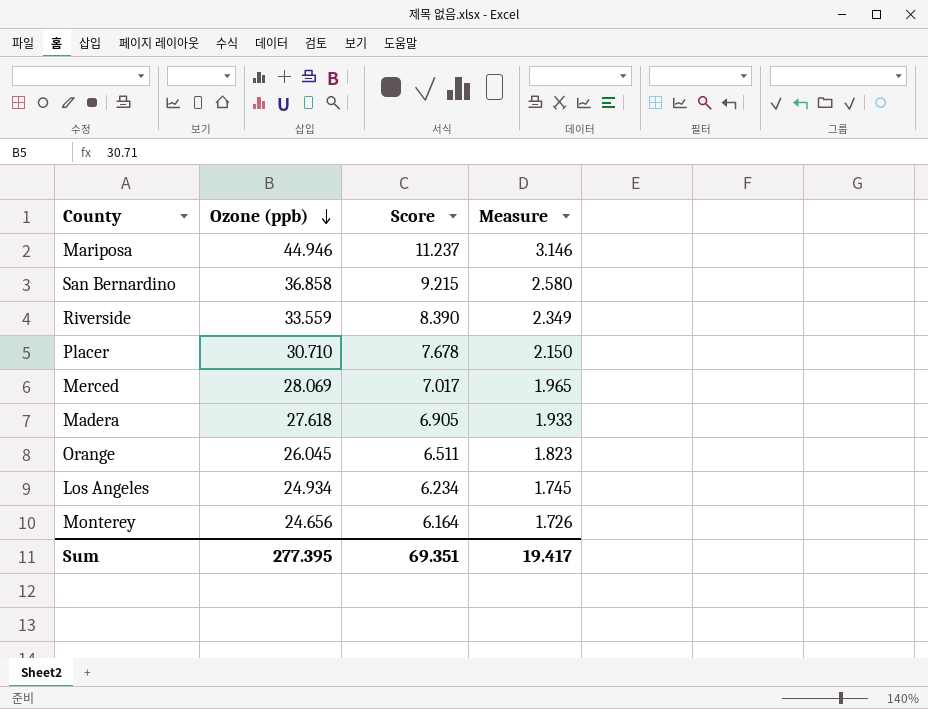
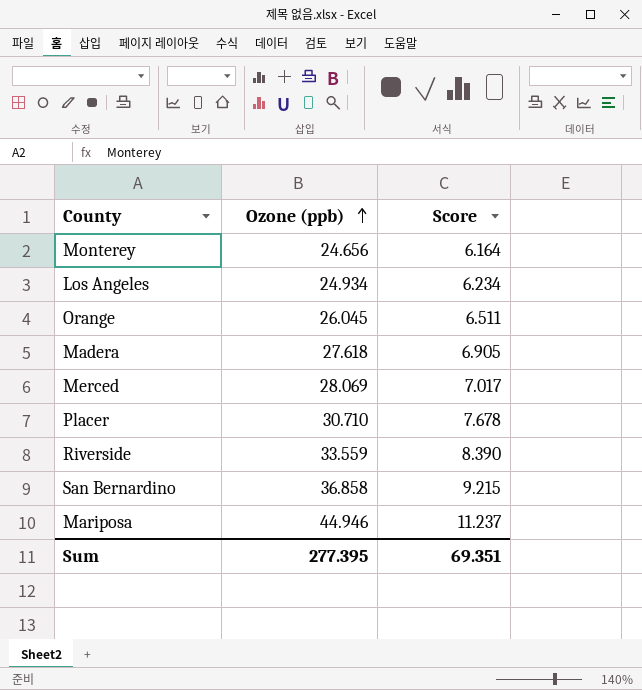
row order: Ozone (ppb) descending -> Ozone (ppb) ascending
column Measure | formula: [Ozone (ppb)] * 0.07 -> none

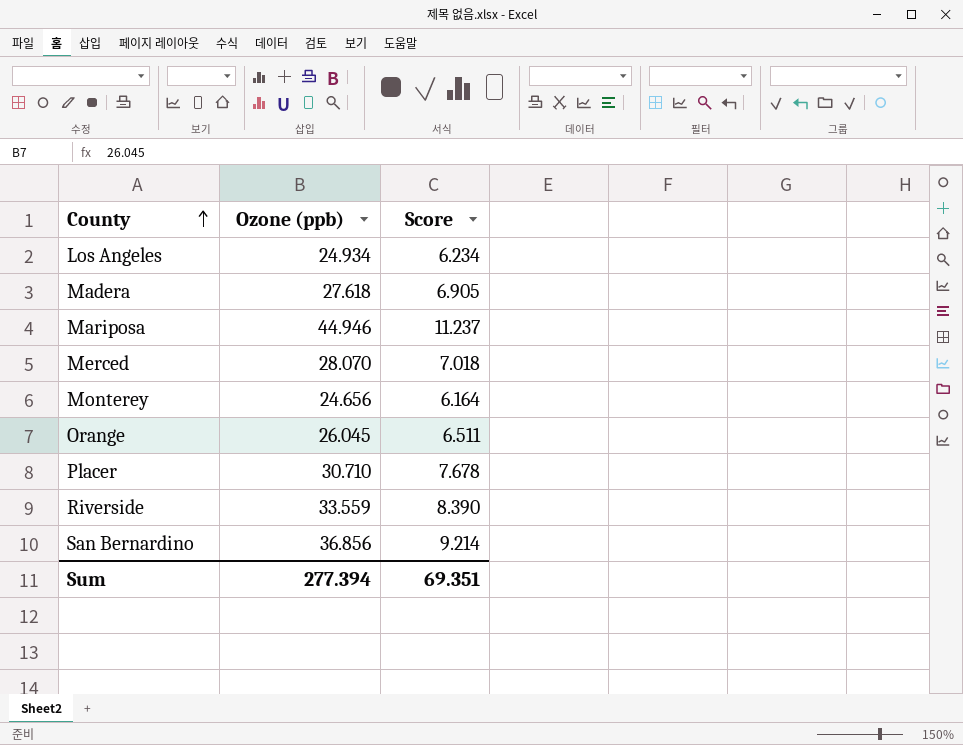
row order: Ozone (ppb) ascending -> County ascending
Merced | Ozone (ppb): 28.069 -> 28.070
Merced | Score: 7.017 -> 7.018
San Bernardino | Ozone (ppb): 36.858 -> 36.856
San Bernardino | Score: 9.215 -> 9.214
Sum | Ozone (ppb): 277.395 -> 277.394

